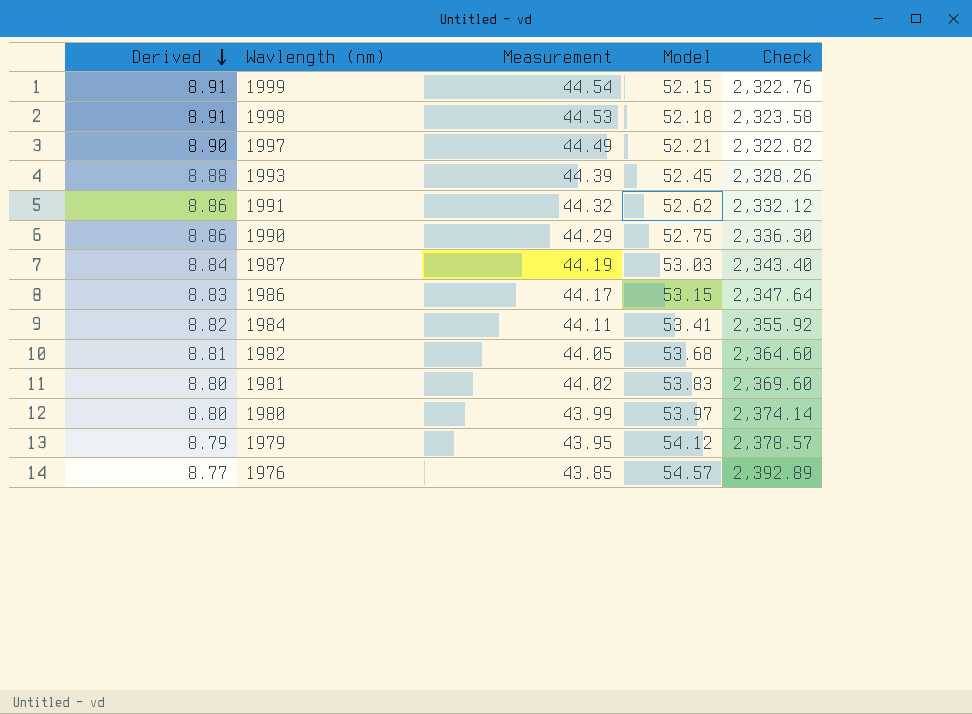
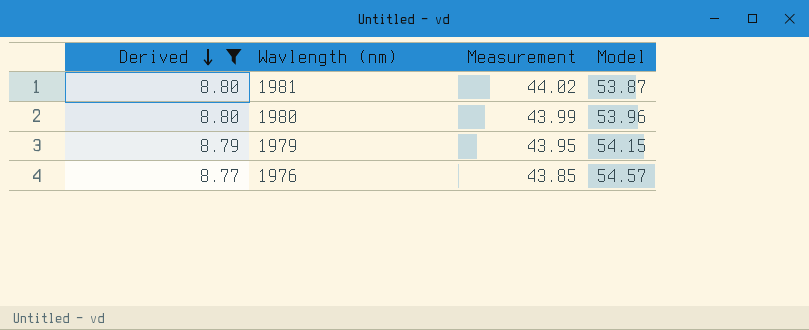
filter: none -> Derived <= 8.80
column Check | formula: [Measurement] * [Model] -> none
1981 | Model: 53.83 -> 53.87
1980 | Model: 53.97 -> 53.96
1979 | Model: 54.12 -> 54.15

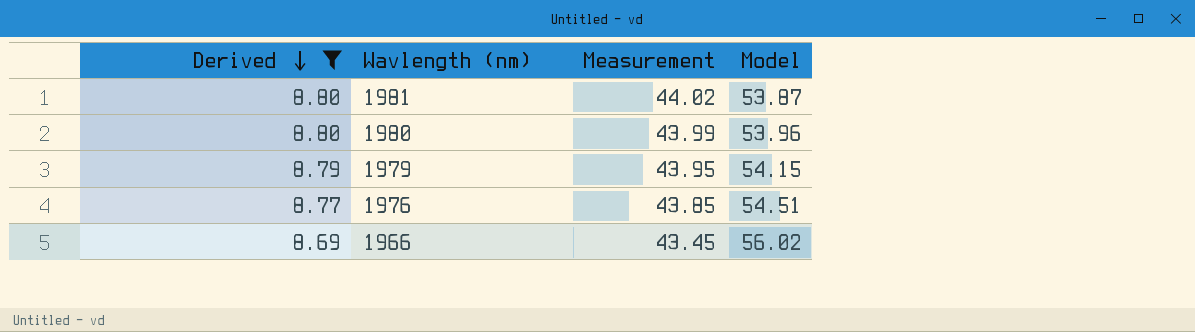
1976 | Model: 54.57 -> 54.51
row 1966: none -> 8.69 | 43.45 | 56.02

